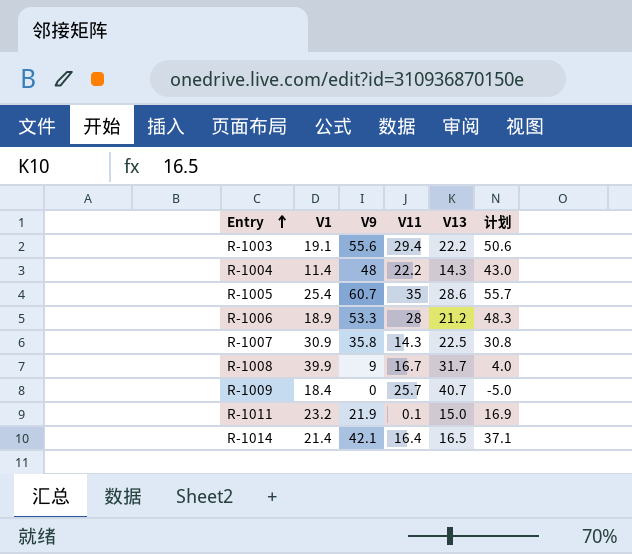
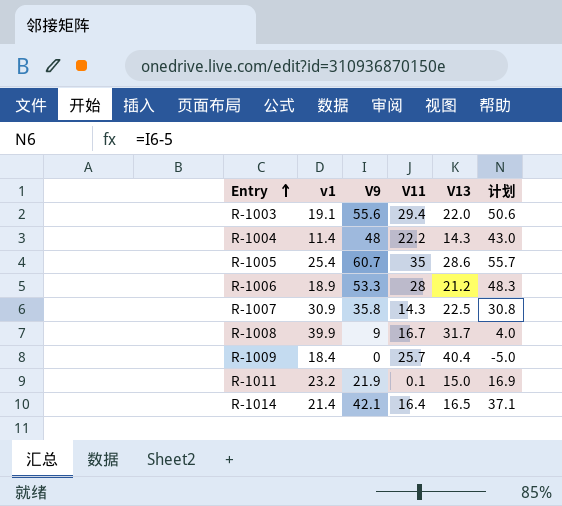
column name: V1 -> v1
R-1003 | V13: 22.2 -> 22.0
R-1009 | V13: 40.7 -> 40.4

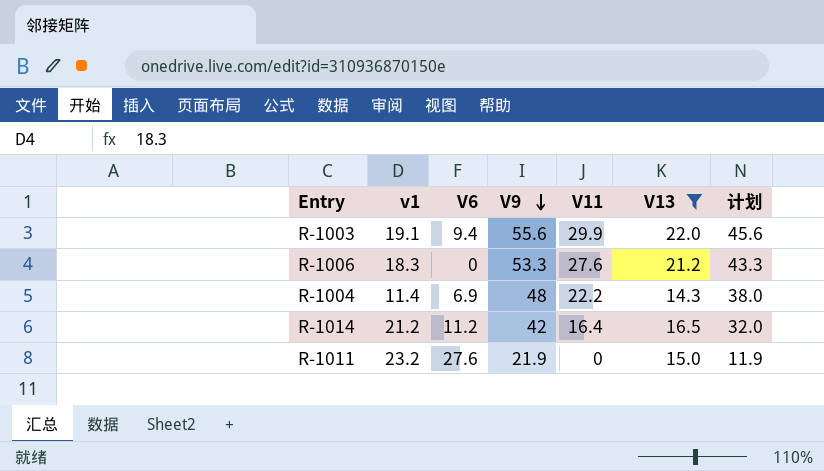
filter: none -> V13 <= 22.0
row order: Entry ascending -> V9 descending
column V6 | position: none -> 3
column 计划 | formula: [V9] - 5 -> [V9] - 10
R-1003 | V11: 29.4 -> 29.9
R-1006 | v1: 18.9 -> 18.3
R-1006 | V11: 28 -> 27.6
R-1014 | v1: 21.4 -> 21.2
R-1014 | V9: 42.1 -> 42
R-1011 | V11: 0.1 -> 0

